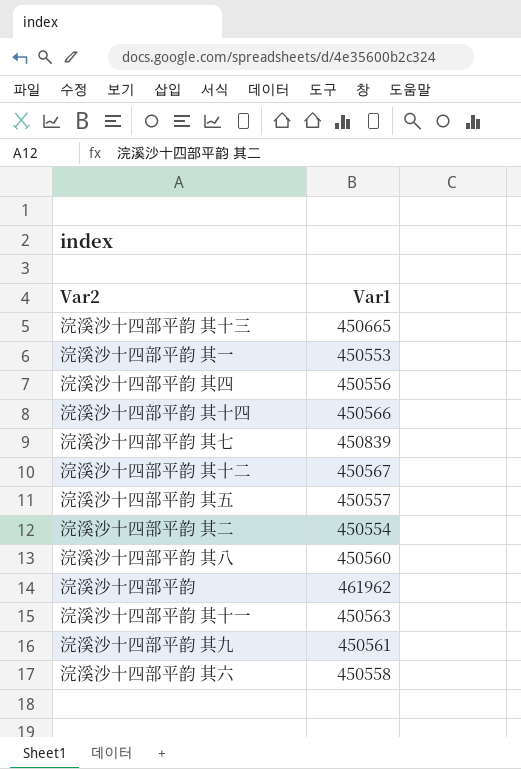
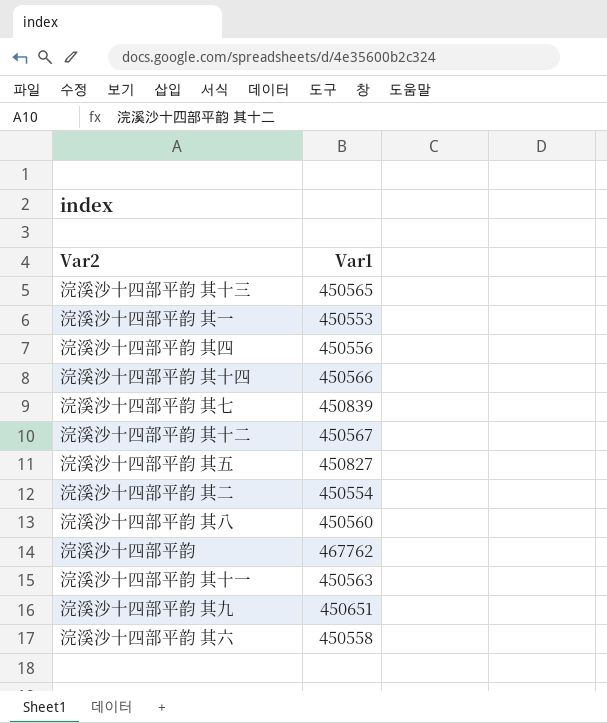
浣溪沙十四部平韵 其十三 | Var1: 450665 -> 450565
浣溪沙十四部平韵 其五 | Var1: 450557 -> 450827
浣溪沙十四部平韵 | Var1: 461962 -> 467762
浣溪沙十四部平韵 其九 | Var1: 450561 -> 450651

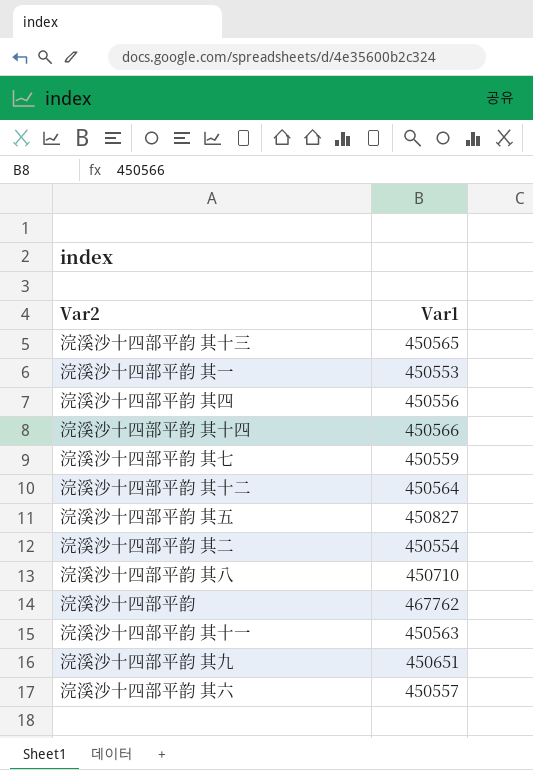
浣溪沙十四部平韵 其七 | Var1: 450839 -> 450559
浣溪沙十四部平韵 其十二 | Var1: 450567 -> 450564
浣溪沙十四部平韵 其八 | Var1: 450560 -> 450710
浣溪沙十四部平韵 其六 | Var1: 450558 -> 450557

